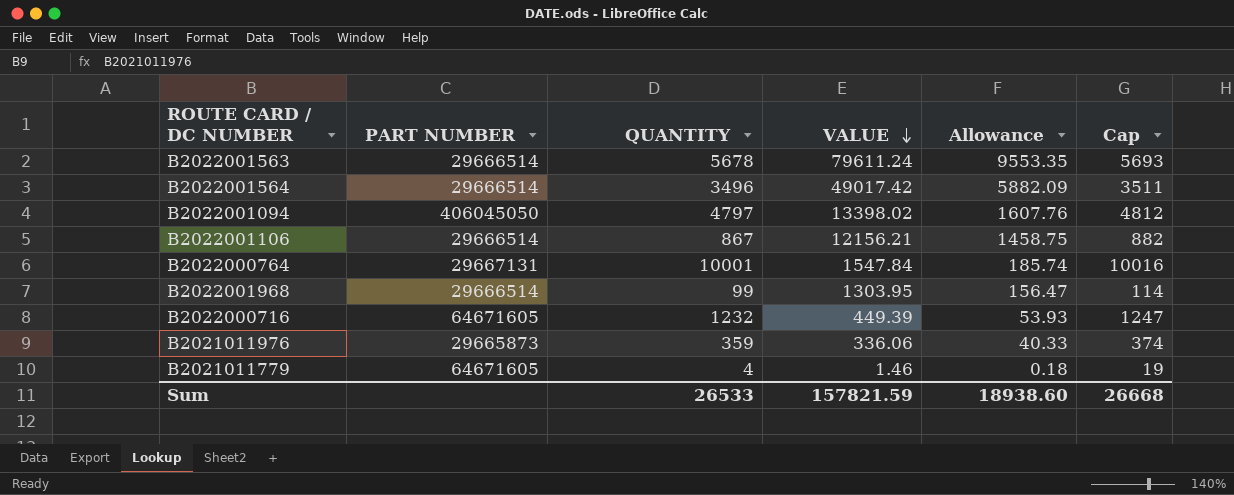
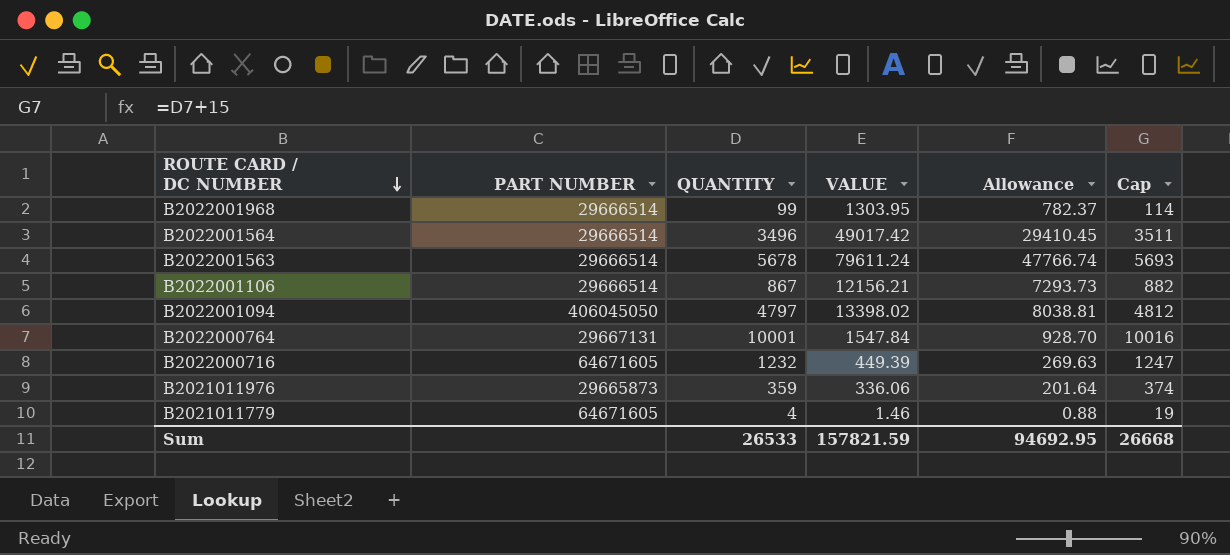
row order: VALUE descending -> ROUTE CARD / DC NUMBER descending
column Allowance | formula: [VALUE] * 0.12 -> [VALUE] * 0.6
Sum | Allowance: 18938.60 -> 94692.95

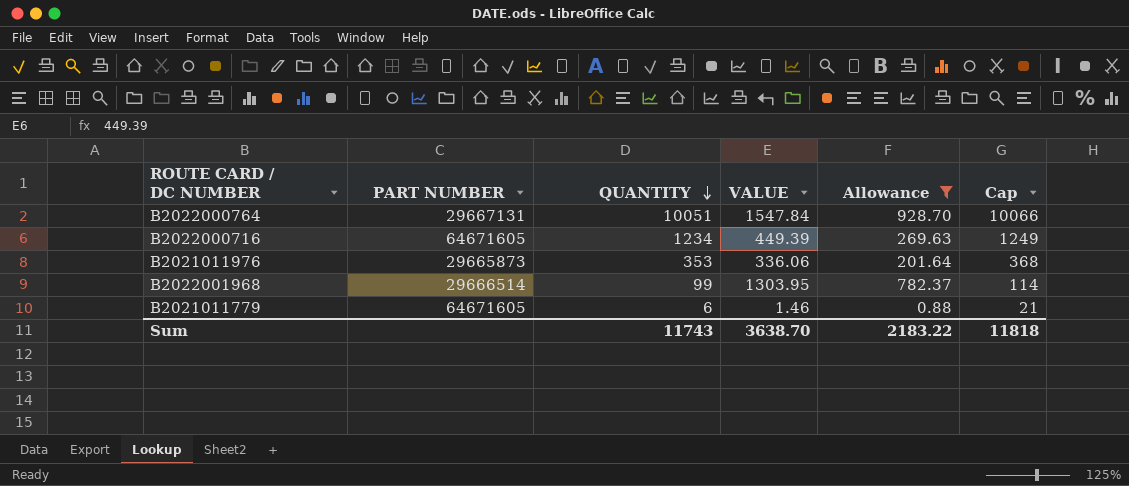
filter: none -> Allowance <= 928.70
row order: ROUTE CARD / DC NUMBER descending -> QUANTITY descending
B2022000764 | QUANTITY: 10001 -> 10051
B2022000764 | Cap: 10016 -> 10066
B2022000716 | QUANTITY: 1232 -> 1234
B2022000716 | Cap: 1247 -> 1249
B2021011976 | QUANTITY: 359 -> 353
B2021011976 | Cap: 374 -> 368
B2021011779 | QUANTITY: 4 -> 6
B2021011779 | Cap: 19 -> 21
Sum | QUANTITY: 26533 -> 11743
Sum | VALUE: 157821.59 -> 3638.70
Sum | Allowance: 94692.95 -> 2183.22
Sum | Cap: 26668 -> 11818

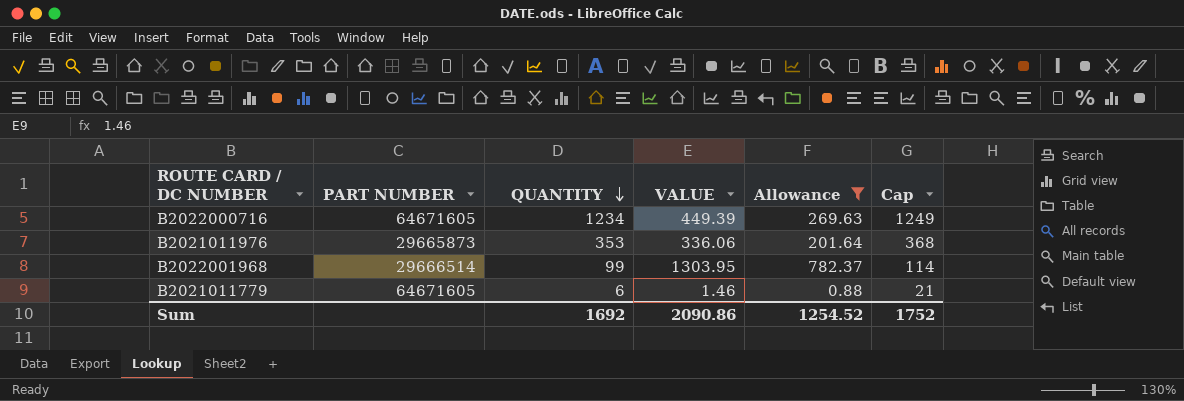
row B2022000764: 29667131 | 10051 | 1547.84 | 928.70 | 10066 -> none
Sum | QUANTITY: 11743 -> 1692
Sum | VALUE: 3638.70 -> 2090.86
Sum | Allowance: 2183.22 -> 1254.52
Sum | Cap: 11818 -> 1752

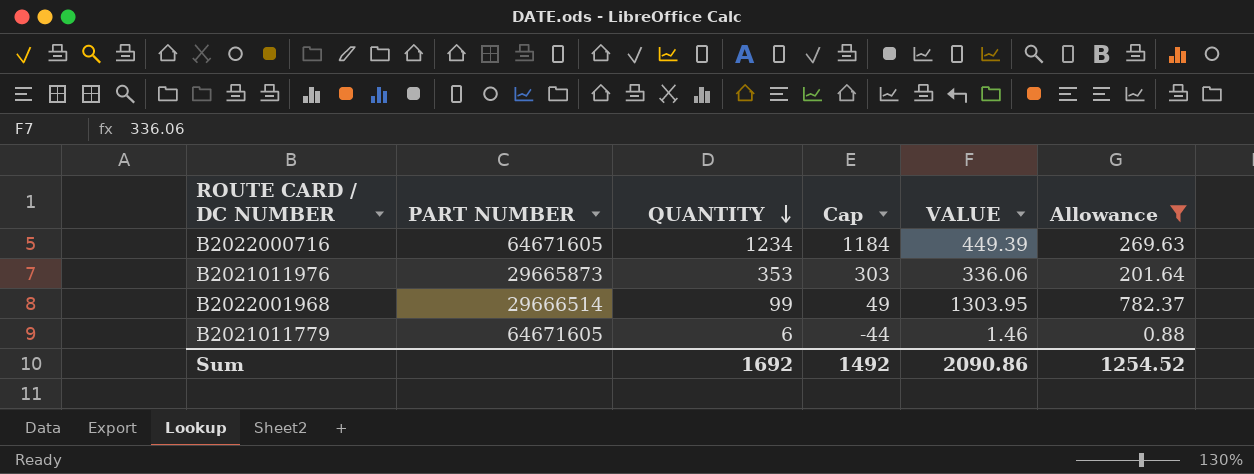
column Cap | formula: [QUANTITY] + 15 -> [QUANTITY] - 50
column Cap | position: 6 -> 4
Sum | Cap: 1752 -> 1492

